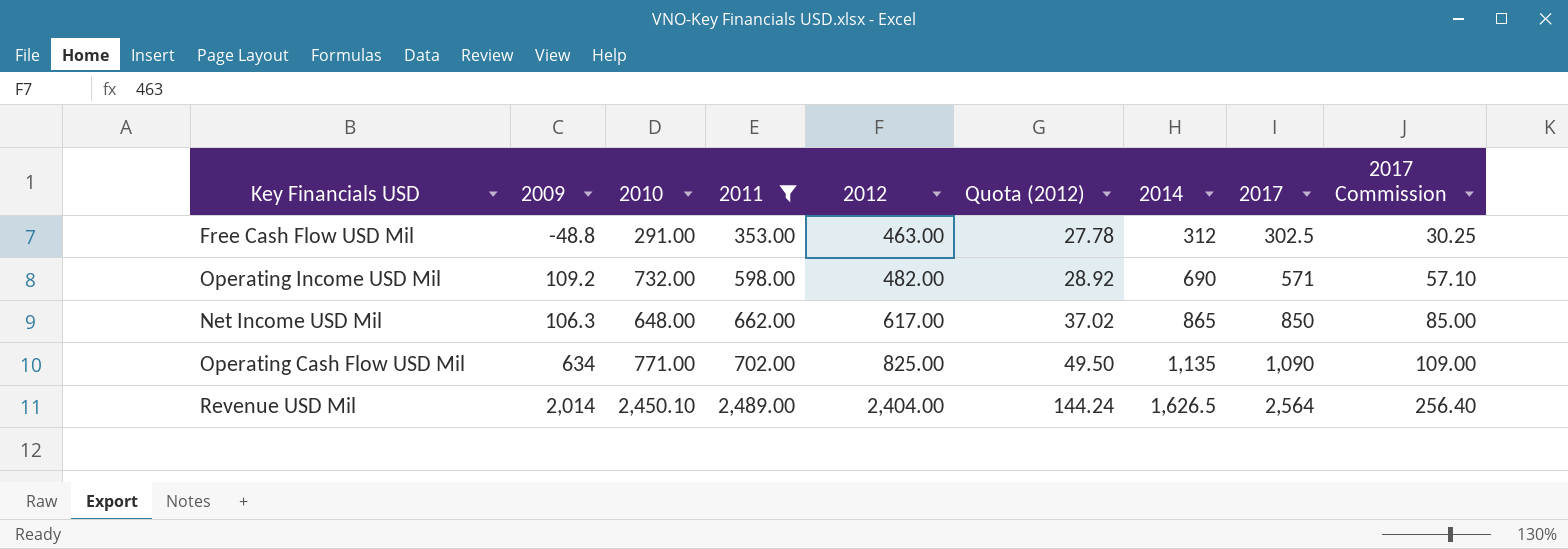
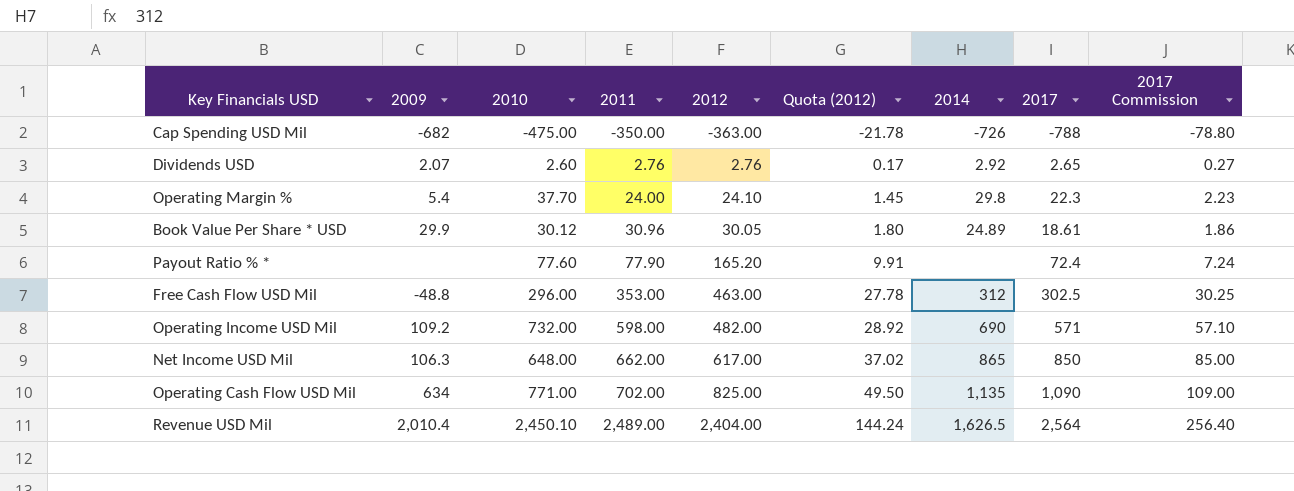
filter: 2011 >= 353.00 -> none
Free Cash Flow USD Mil | 2010: 291.00 -> 296.00
Revenue USD Mil | 2009: 2,014 -> 2,010.4

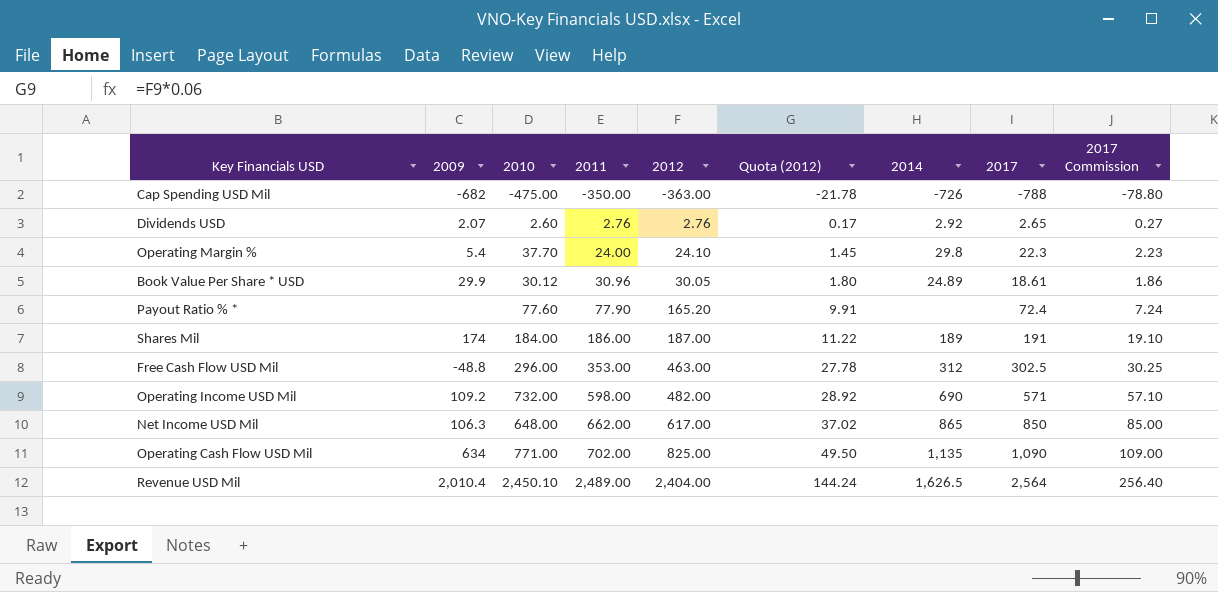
row Shares Mil: none -> 174 | 184.00 | 186.00 | 187.00 | 11.22 | 189 | 191 | 19.10

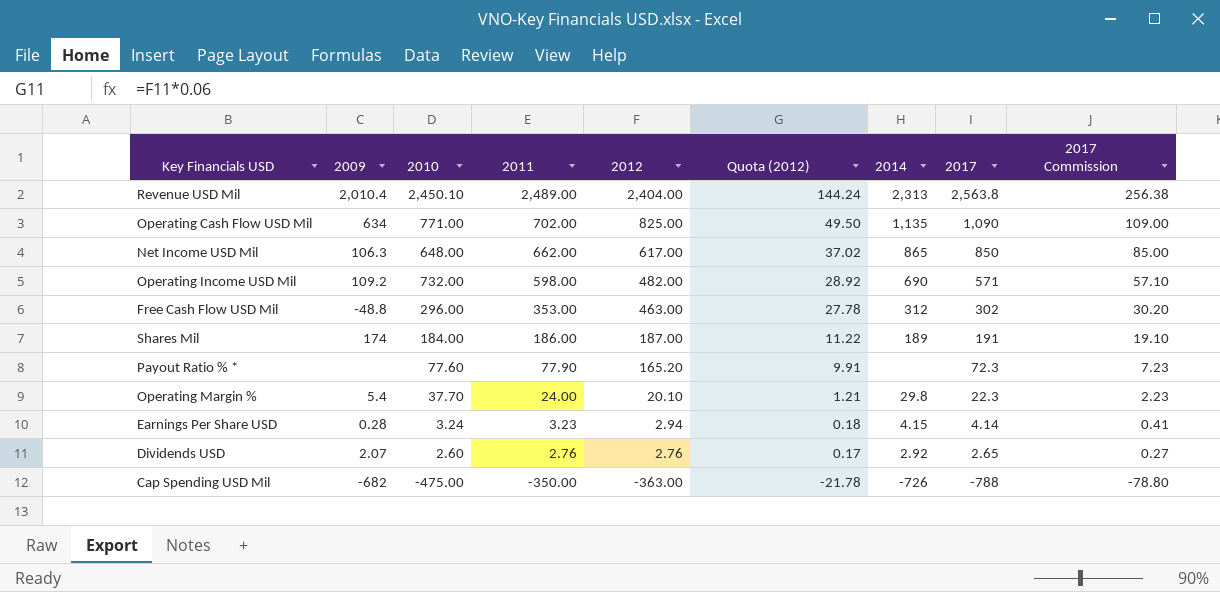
row order: 2011 ascending -> 2011 descending
row Book Value Per Share * USD: 29.9 | 30.12 | 30.96 | 30.05 | 1.80 | 24.89 | 18.61 | 1.86 -> none
Revenue USD Mil | 2014: 1,626.5 -> 2,313
Revenue USD Mil | 2017: 2,564 -> 2,563.8
Revenue USD Mil | 2017 Commission: 256.40 -> 256.38
Free Cash Flow USD Mil | 2017: 302.5 -> 302
Free Cash Flow USD Mil | 2017 Commission: 30.25 -> 30.20
Payout Ratio % * | 2017: 72.4 -> 72.3
Payout Ratio % * | 2017 Commission: 7.24 -> 7.23
Operating Margin % | 2012: 24.10 -> 20.10
Operating Margin % | Quota (2012): 1.45 -> 1.21
row Earnings Per Share USD: none -> 0.28 | 3.24 | 3.23 | 2.94 | 0.18 | 4.15 | 4.14 | 0.41

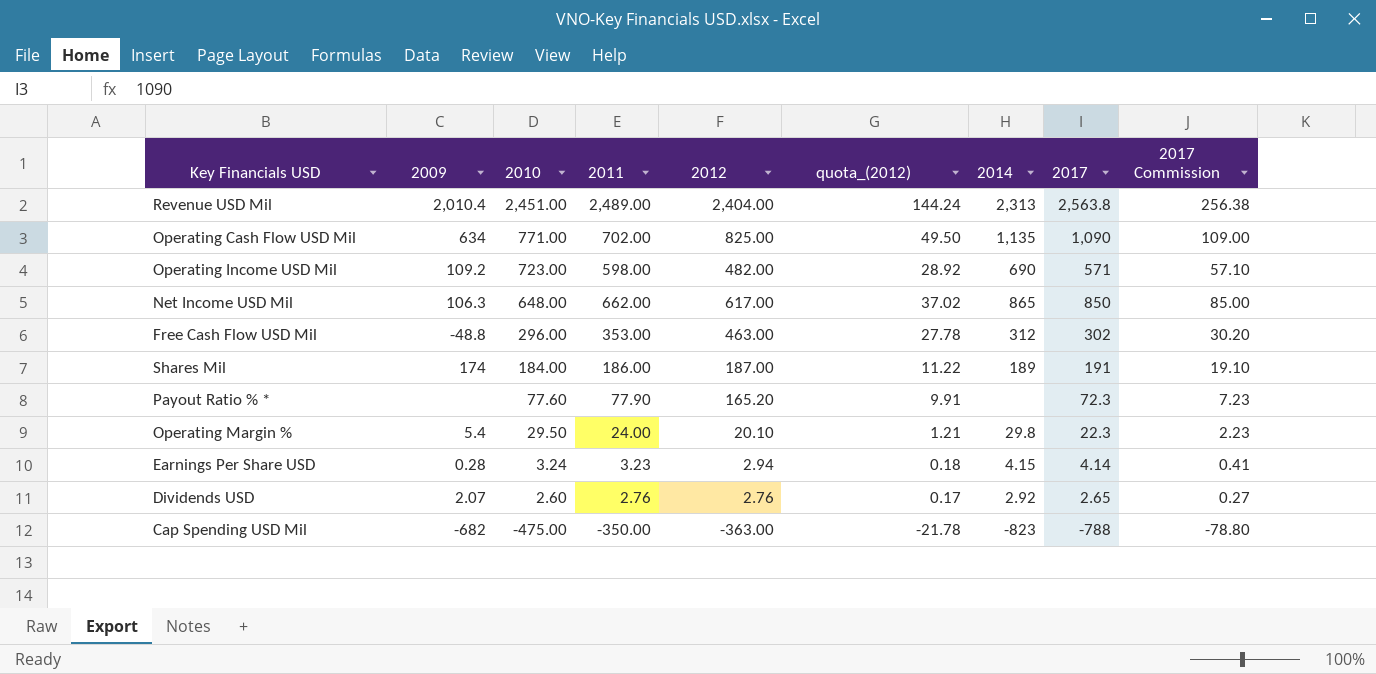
row order: 2011 descending -> 2010 descending
column name: Quota (2012) -> quota_(2012)
Revenue USD Mil | 2010: 2,450.10 -> 2,451.00
Operating Income USD Mil | 2010: 732.00 -> 723.00
Operating Margin % | 2010: 37.70 -> 29.50
Cap Spending USD Mil | 2014: -726 -> -823

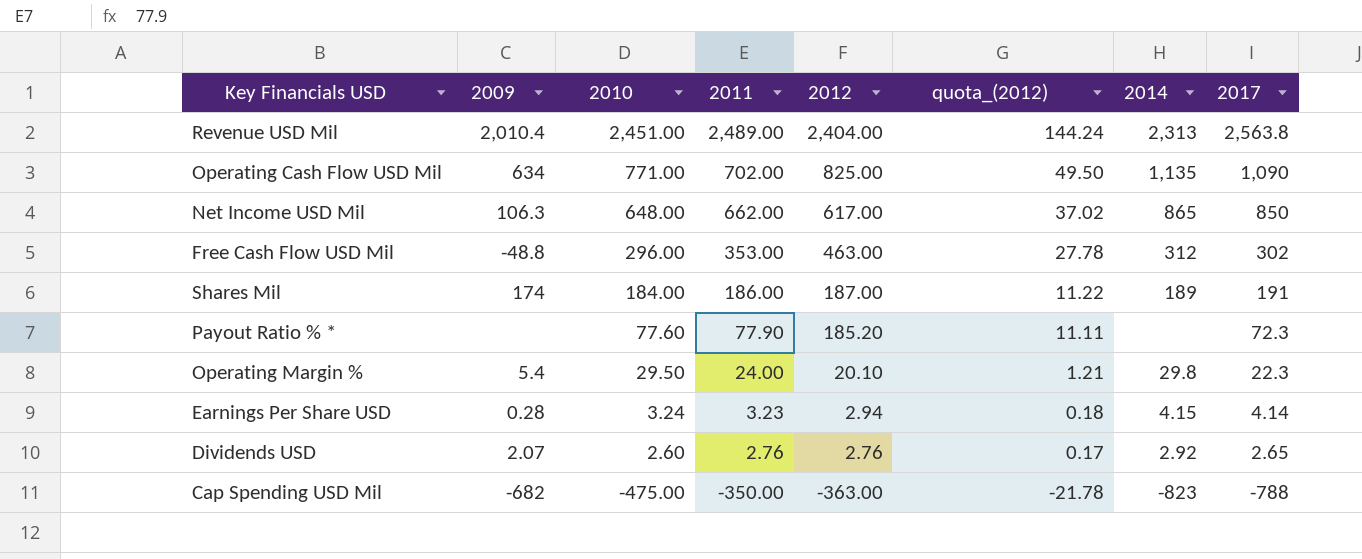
column 2017 Commission | formula: [2017] * 0.1 -> none
row Operating Income USD Mil: 109.2 | 723.00 | 598.00 | 482.00 | 28.92 | 690 | 571 | 57.10 -> none
Payout Ratio % * | 2012: 165.20 -> 185.20
Payout Ratio % * | quota_(2012): 9.91 -> 11.11

